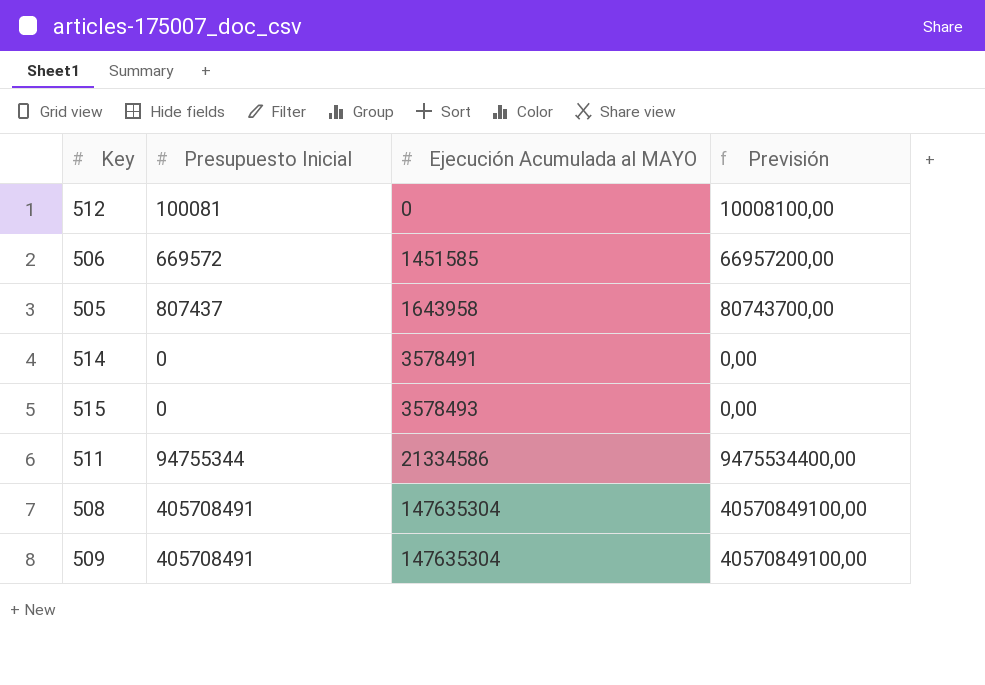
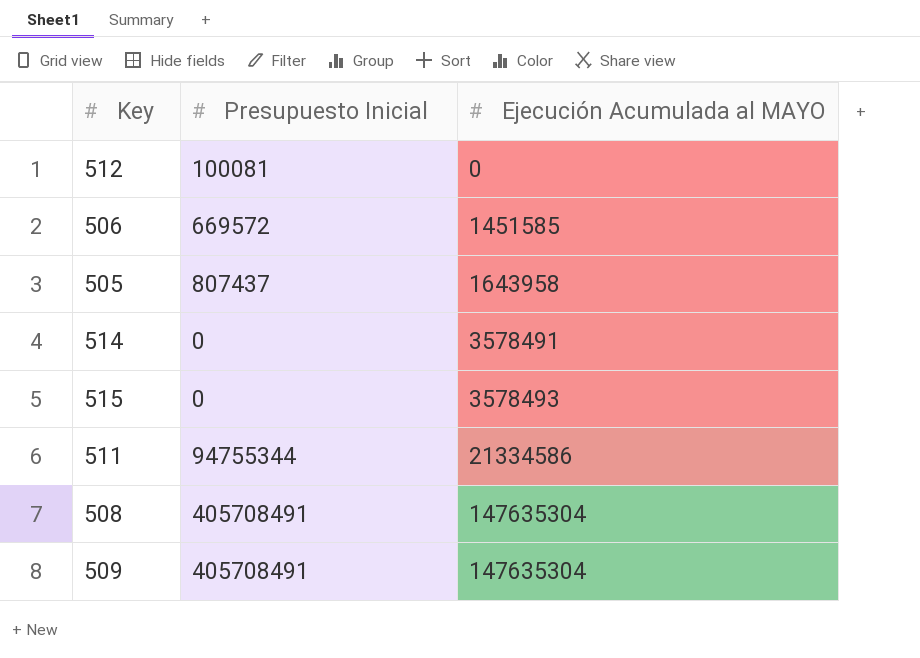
column Previsión | formula: [Presupuesto Inicial] * 100 -> none

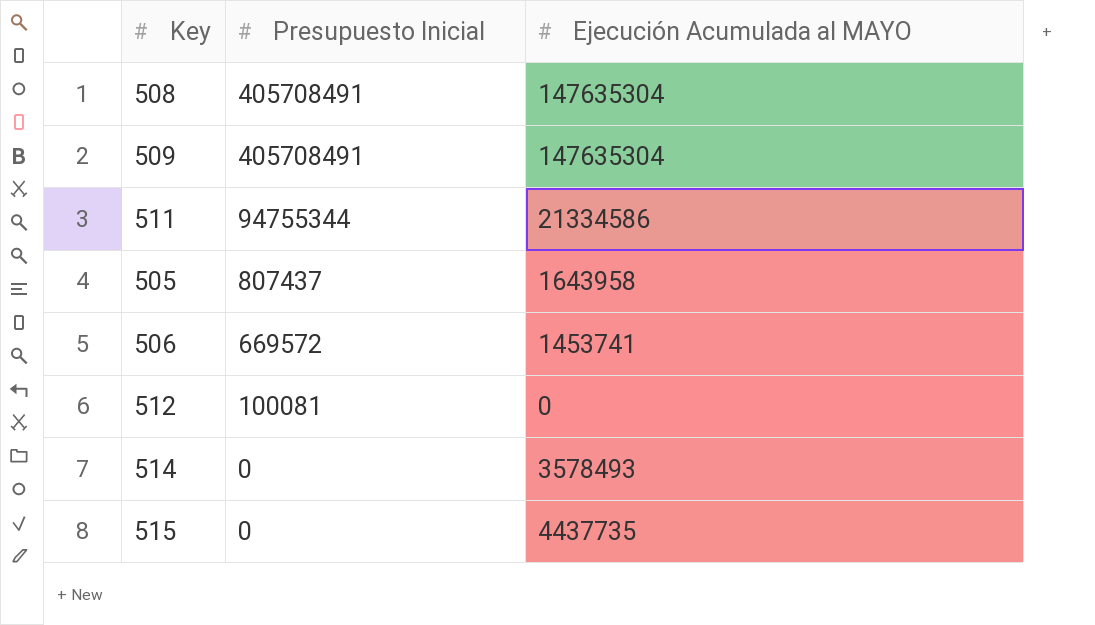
row order: Ejecución Acumulada al MAYO ascending -> Presupuesto Inicial descending
506 | Ejecución Acumulada al MAYO: 1451585 -> 1453741
514 | Ejecución Acumulada al MAYO: 3578491 -> 3578493
515 | Ejecución Acumulada al MAYO: 3578493 -> 4437735

